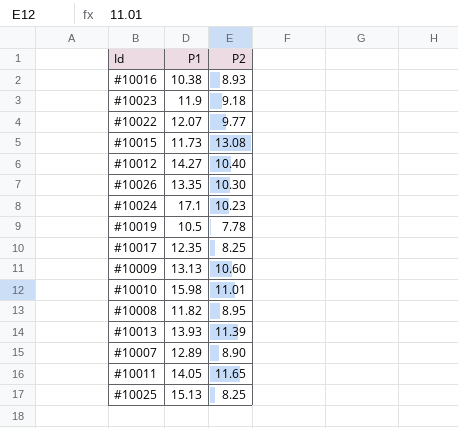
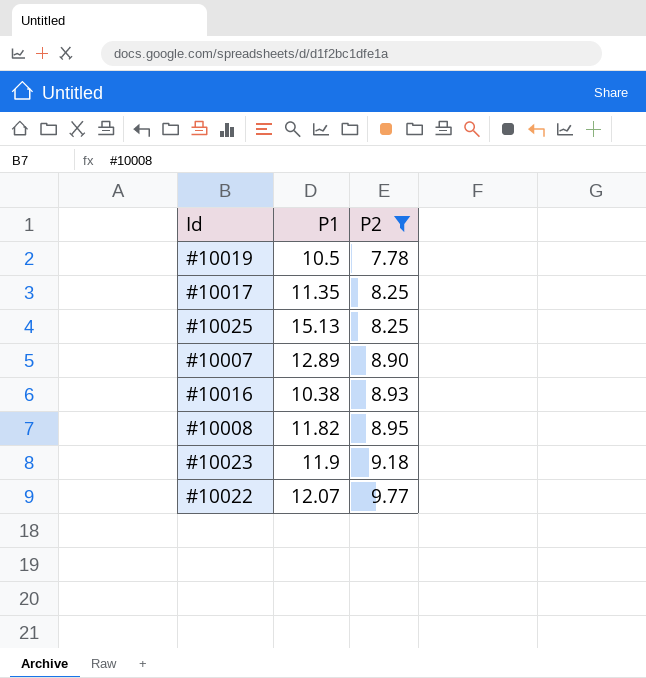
filter: none -> P2 <= 9.77
row order: none -> P2 ascending
#10017 | P1: 12.35 -> 11.35

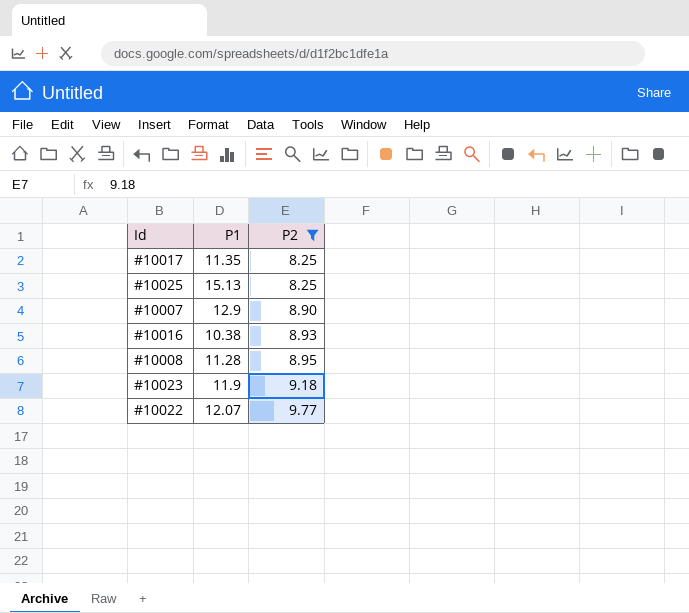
row #10019: 10.5 | 7.78 -> none
#10007 | P1: 12.89 -> 12.9
#10008 | P1: 11.82 -> 11.28

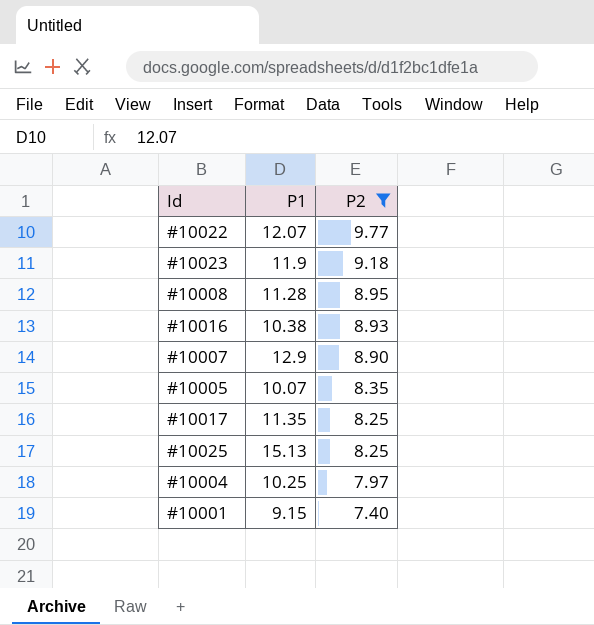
row order: P2 ascending -> P2 descending
row #10005: none -> 10.07 | 8.35
row #10004: none -> 10.25 | 7.97
row #10001: none -> 9.15 | 7.40

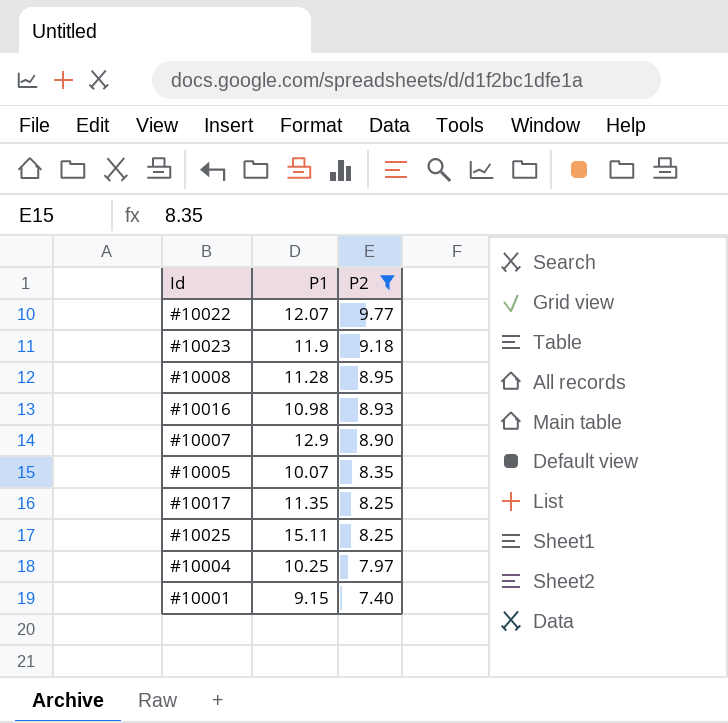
#10016 | P1: 10.38 -> 10.98
#10025 | P1: 15.13 -> 15.11

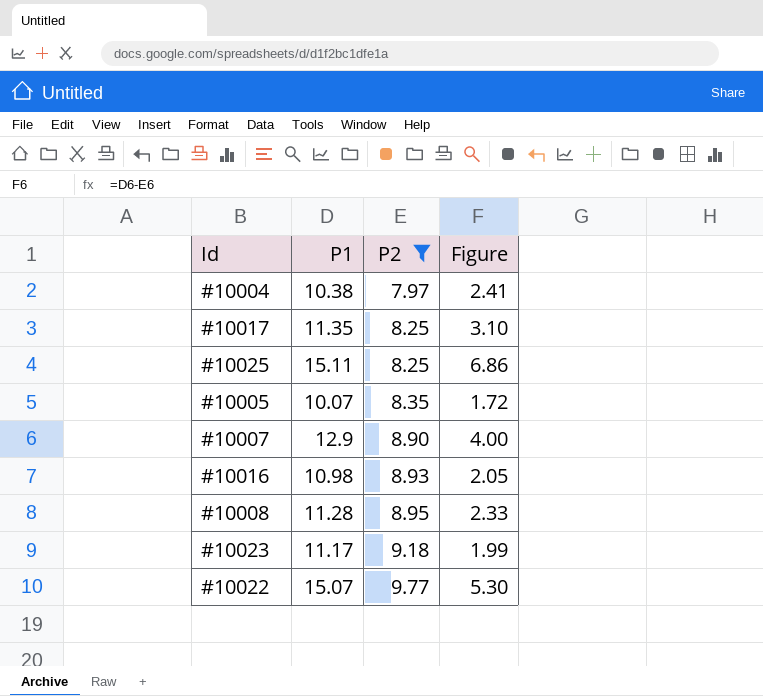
row order: P2 descending -> P2 ascending
column Figure | formula: none -> [P1] - [P2]
row #10001: 9.15 | 7.40 -> none
#10004 | P1: 10.25 -> 10.38
#10023 | P1: 11.9 -> 11.17
#10022 | P1: 12.07 -> 15.07

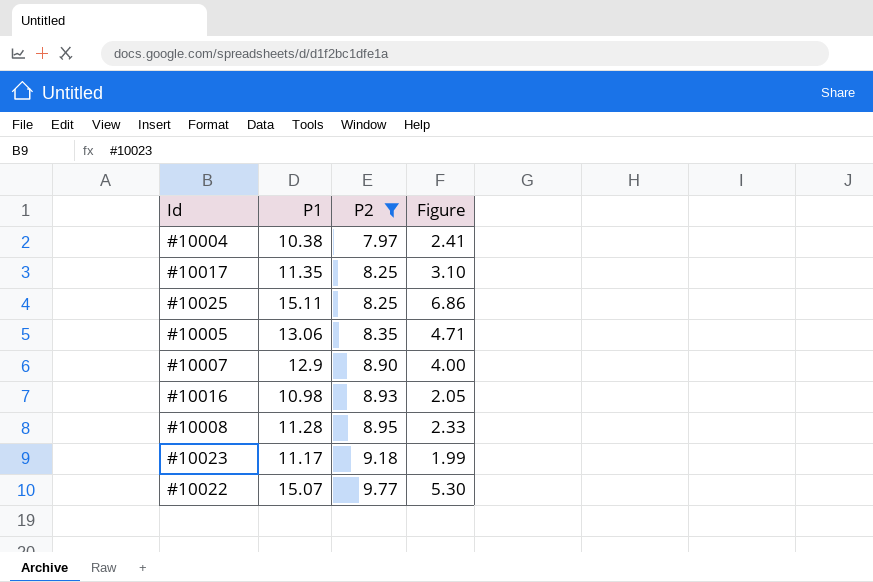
#10005 | P1: 10.07 -> 13.06
#10005 | Figure: 1.72 -> 4.71

